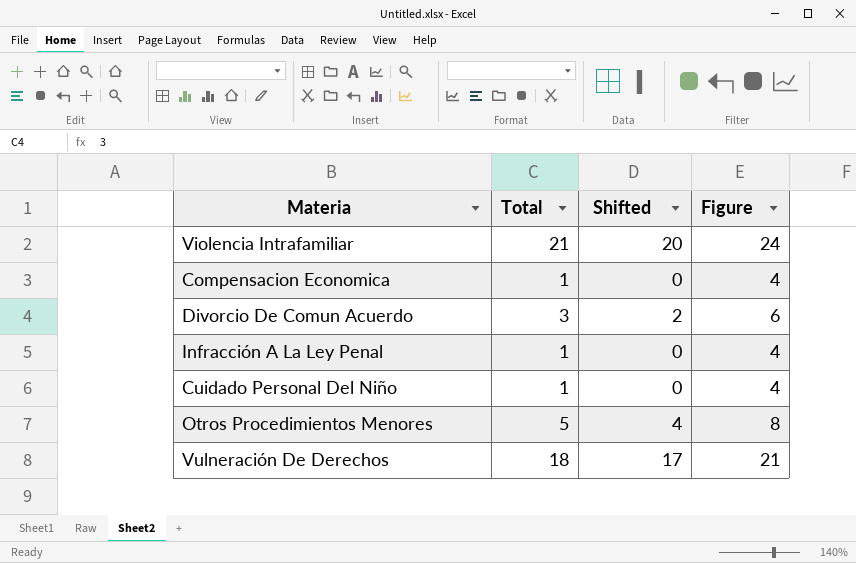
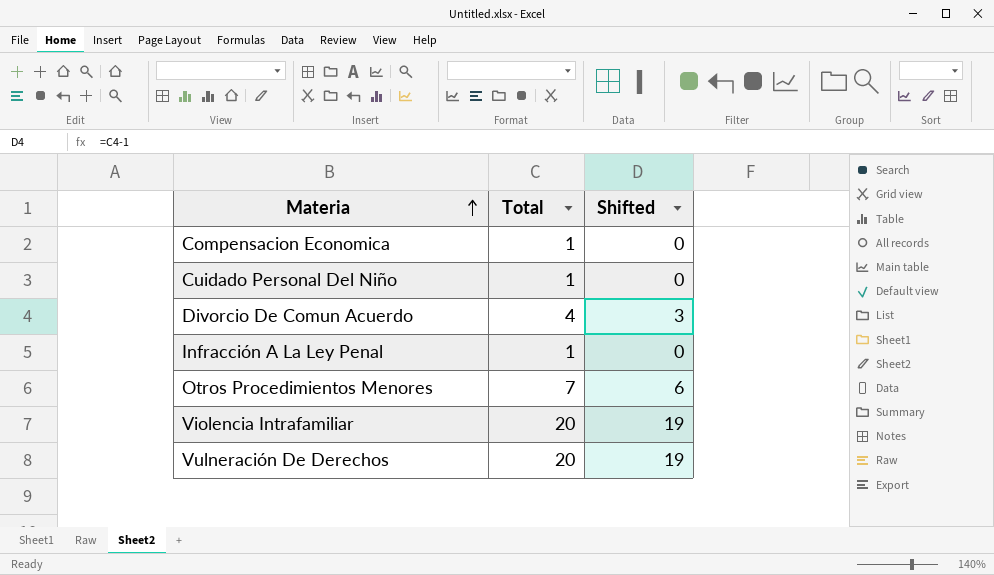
row order: none -> Materia ascending
column Figure | formula: [Total] + 3 -> none
Divorcio De Comun Acuerdo | Total: 3 -> 4
Divorcio De Comun Acuerdo | Shifted: 2 -> 3
Otros Procedimientos Menores | Total: 5 -> 7
Otros Procedimientos Menores | Shifted: 4 -> 6
Violencia Intrafamiliar | Total: 21 -> 20
Violencia Intrafamiliar | Shifted: 20 -> 19
Vulneración De Derechos | Total: 18 -> 20
Vulneración De Derechos | Shifted: 17 -> 19

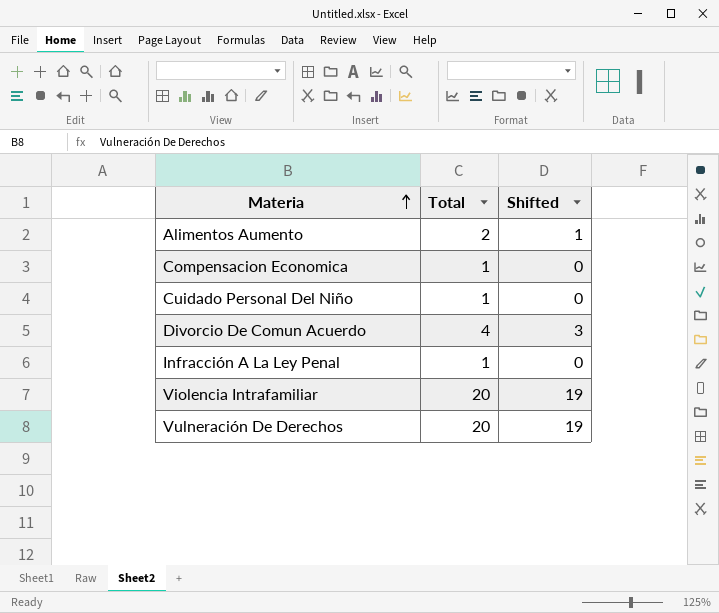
row Otros Procedimientos Menores: 7 | 6 -> none
row Alimentos Aumento: none -> 2 | 1

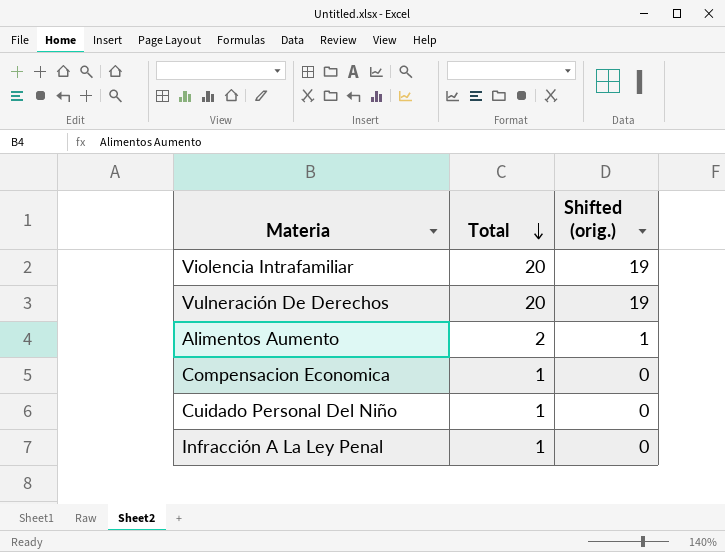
row order: Materia ascending -> Total descending
column name: Shifted -> Shifted (orig.)
row Divorcio De Comun Acuerdo: 4 | 3 -> none

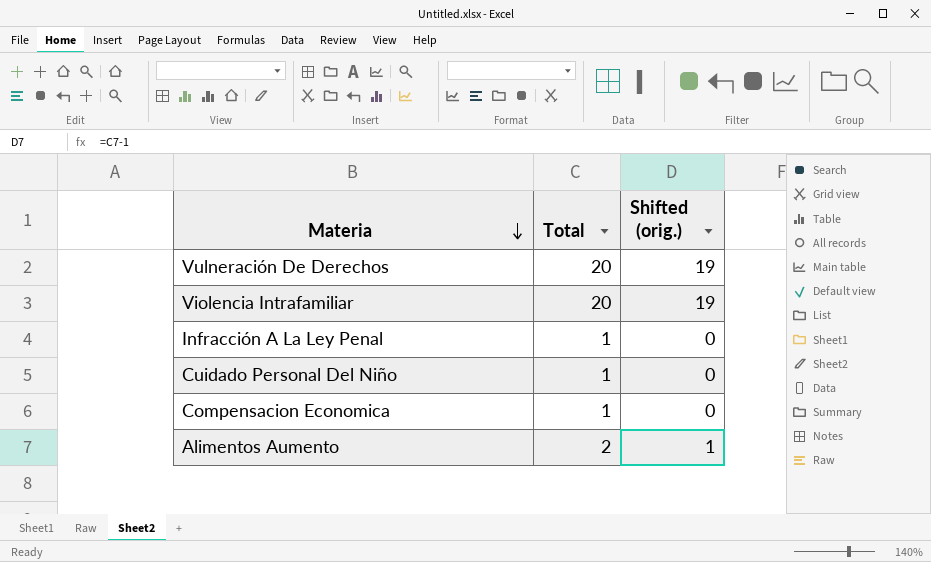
row order: Total descending -> Materia descending

